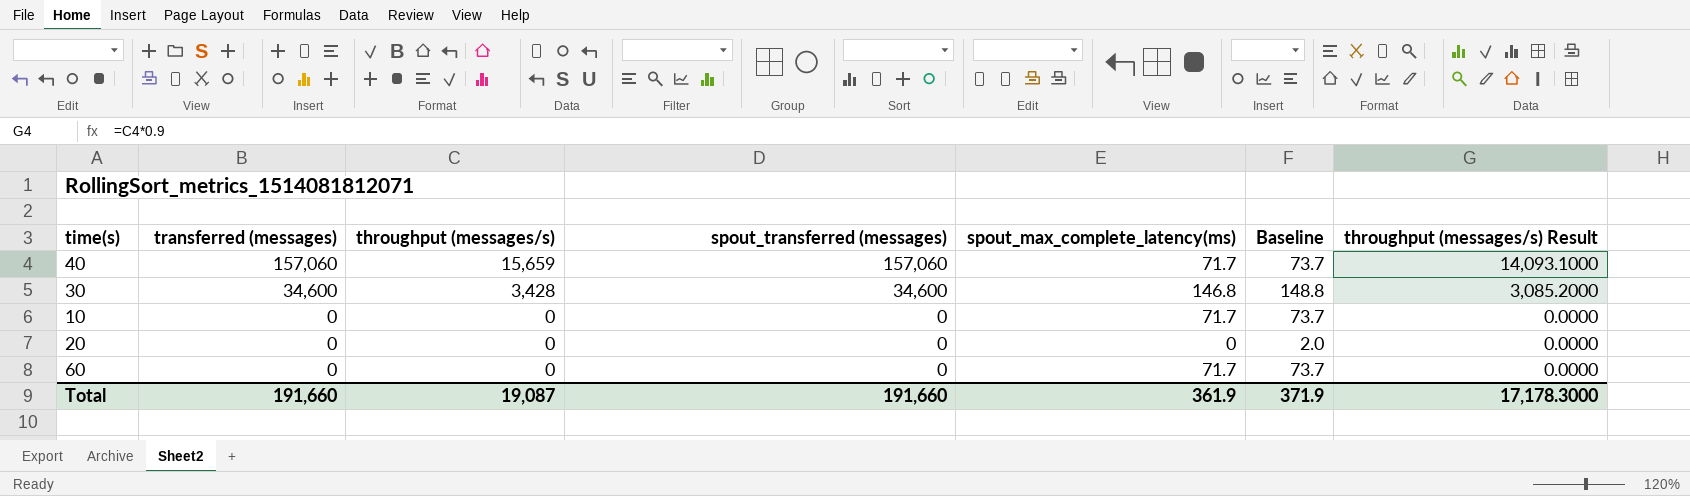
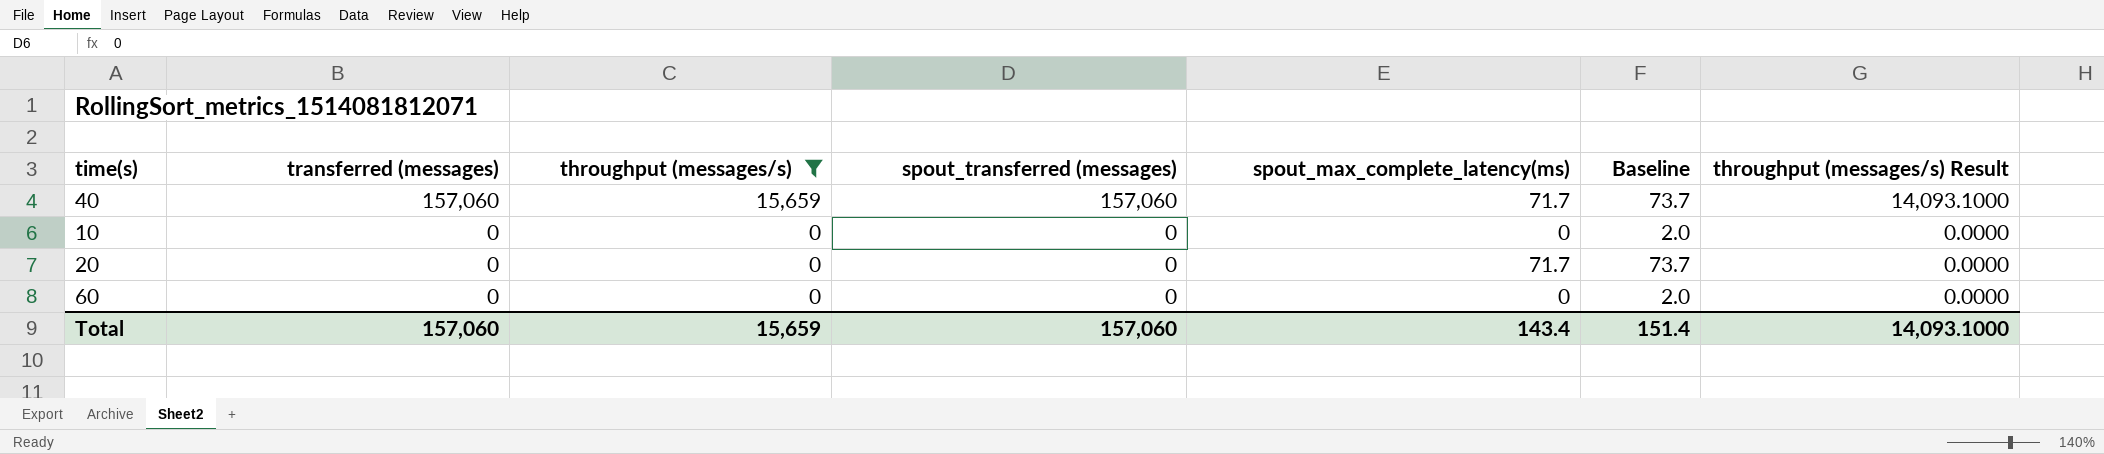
filter: none -> throughput (messages/s) != 3,428
10 | spout_max_complete_latency(ms): 71.7 -> 0
10 | Baseline: 73.7 -> 2.0
20 | spout_max_complete_latency(ms): 0 -> 71.7
20 | Baseline: 2.0 -> 73.7
60 | spout_max_complete_latency(ms): 71.7 -> 0
60 | Baseline: 73.7 -> 2.0
Total | transferred (messages): 191,660 -> 157,060
Total | throughput (messages/s): 19,087 -> 15,659
Total | spout_transferred (messages): 191,660 -> 157,060
Total | spout_max_complete_latency(ms): 361.9 -> 143.4
Total | Baseline: 371.9 -> 151.4
Total | throughput (messages/s) Result: 17,178.3000 -> 14,093.1000

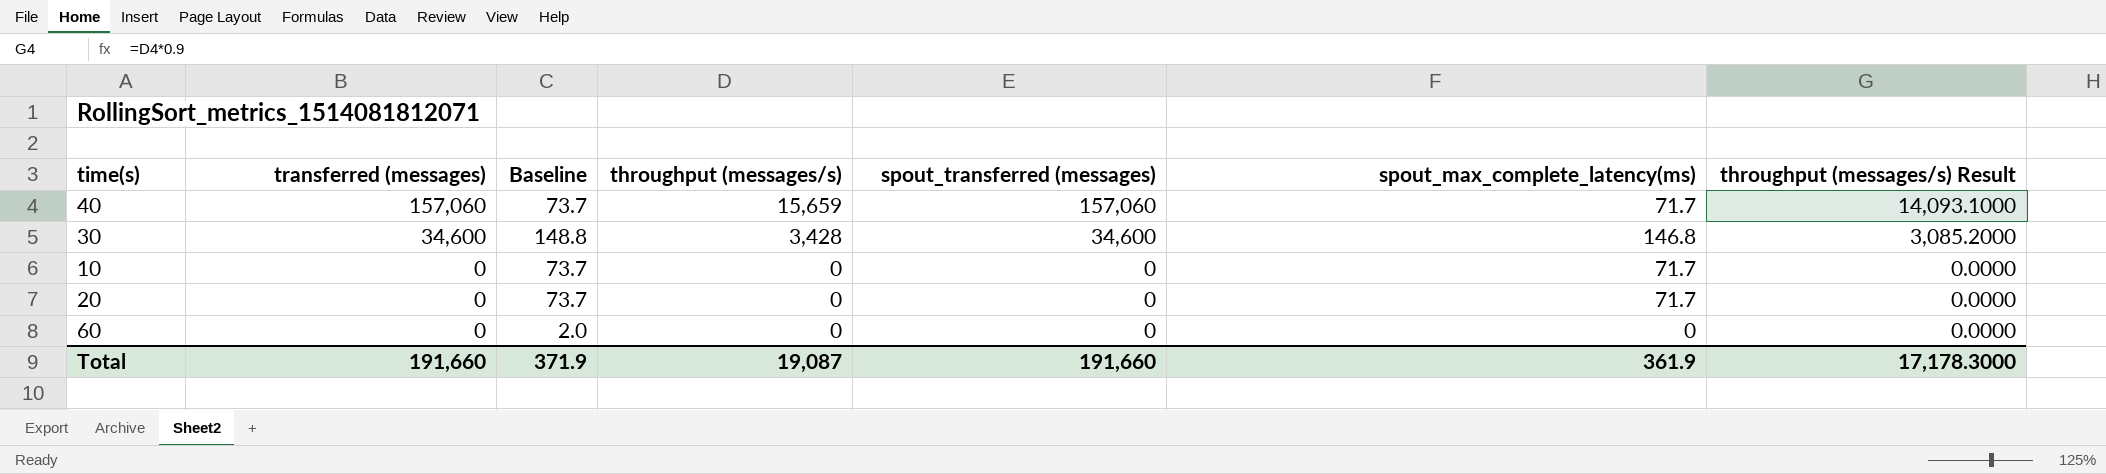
filter: throughput (messages/s) != 3,428 -> none
column Baseline | position: 6 -> 3
10 | Baseline: 2.0 -> 73.7
10 | spout_max_complete_latency(ms): 0 -> 71.7
Total | transferred (messages): 157,060 -> 191,660
Total | Baseline: 151.4 -> 371.9
Total | throughput (messages/s): 15,659 -> 19,087
Total | spout_transferred (messages): 157,060 -> 191,660
Total | spout_max_complete_latency(ms): 143.4 -> 361.9
Total | throughput (messages/s) Result: 14,093.1000 -> 17,178.3000

